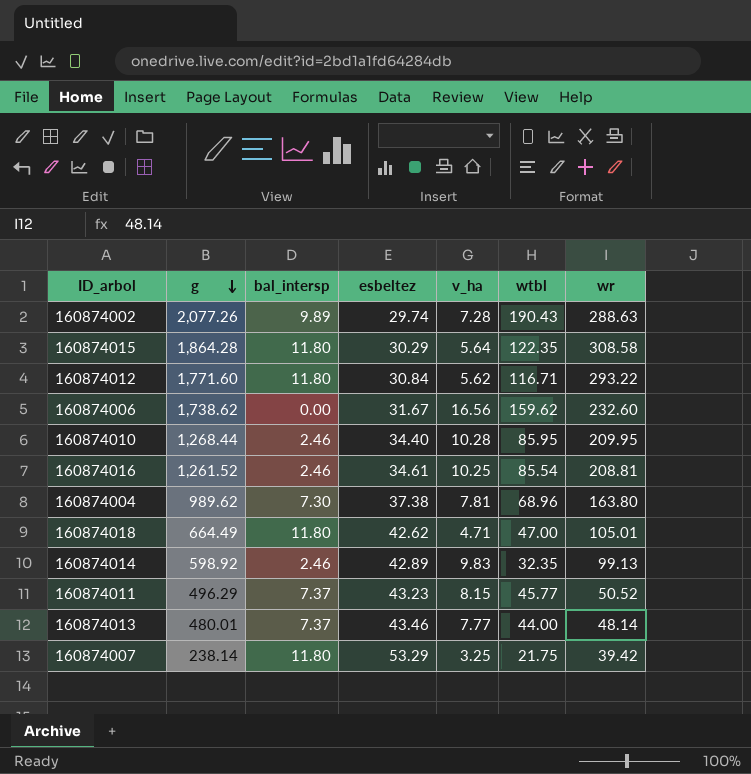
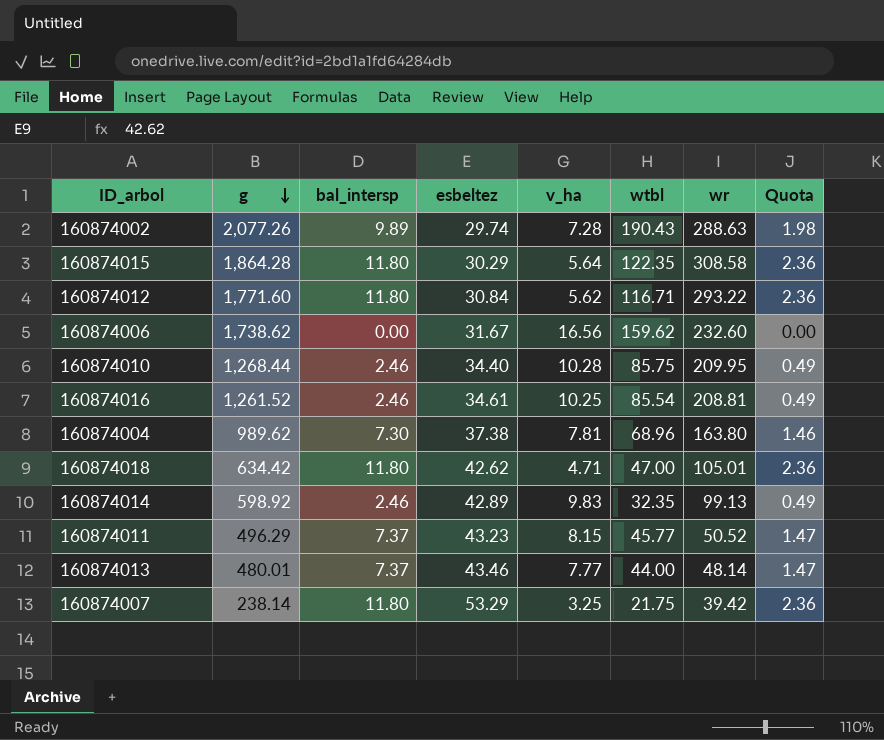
column Quota | formula: none -> [bal_intersp] * 0.2
160874010 | wtbl: 85.95 -> 85.75
160874018 | g: 664.49 -> 634.42

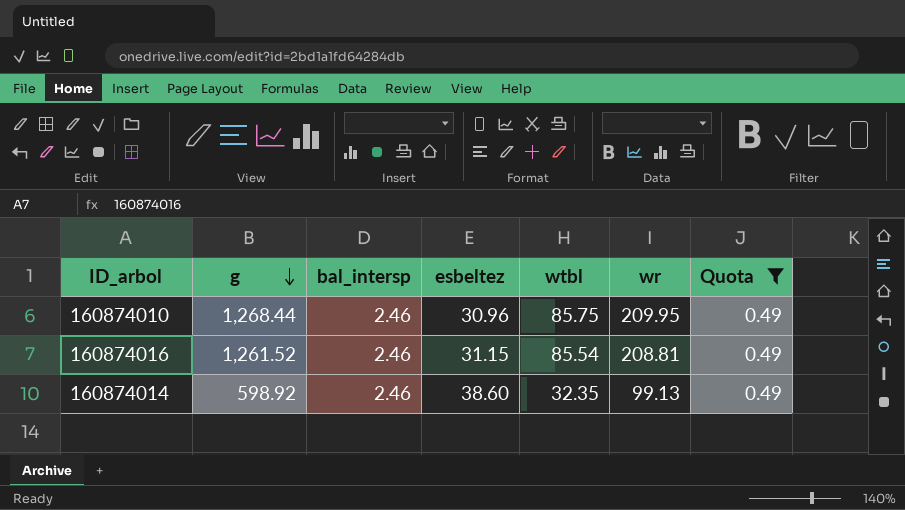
filter: none -> Quota = 0.49
column v_ha | position: 5 -> none
160874010 | esbeltez: 34.40 -> 30.96
160874016 | esbeltez: 34.61 -> 31.15
160874014 | esbeltez: 42.89 -> 38.60

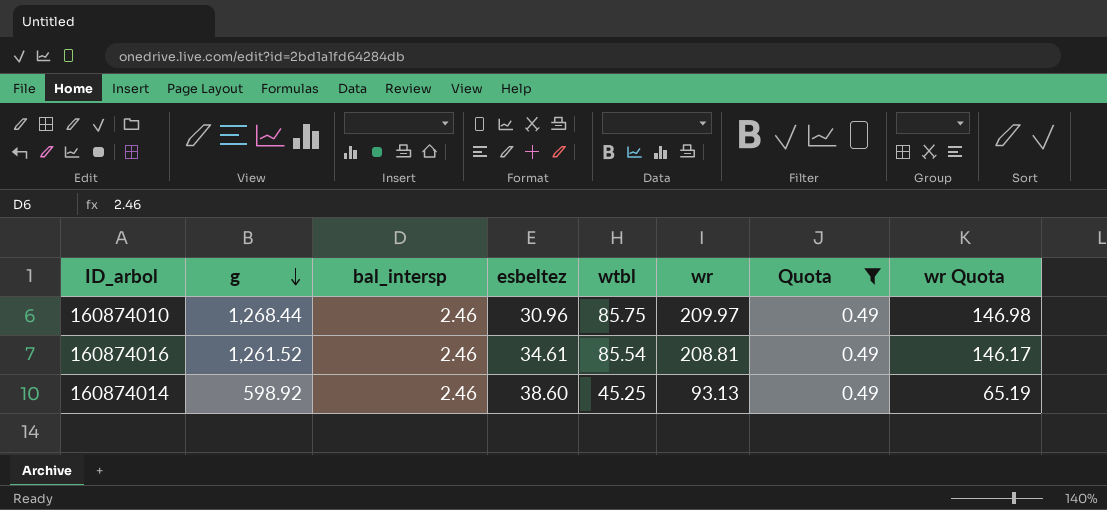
column wr Quota | formula: none -> [wr] * 0.7
160874010 | wr: 209.95 -> 209.97
160874016 | esbeltez: 31.15 -> 34.61
160874014 | wtbl: 32.35 -> 45.25
160874014 | wr: 99.13 -> 93.13

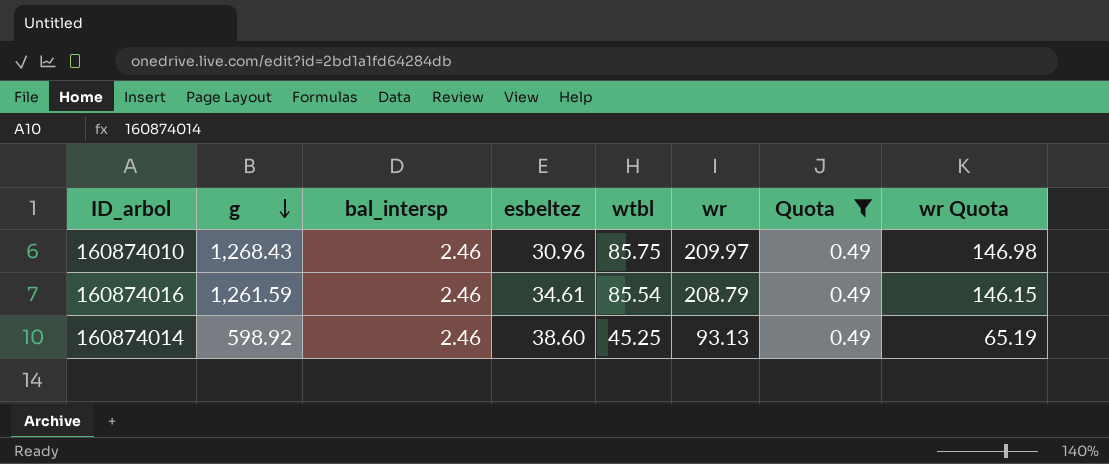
160874010 | g: 1,268.44 -> 1,268.43
160874016 | g: 1,261.52 -> 1,261.59
160874016 | wr: 208.81 -> 208.79
160874016 | wr Quota: 146.17 -> 146.15

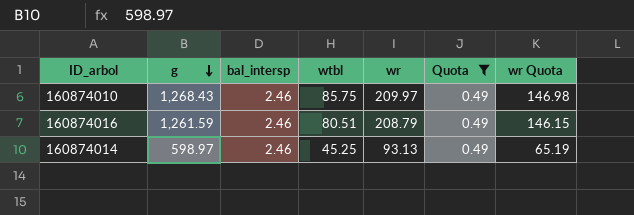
column esbeltez | position: 4 -> none
160874016 | wtbl: 85.54 -> 80.51
160874014 | g: 598.92 -> 598.97

